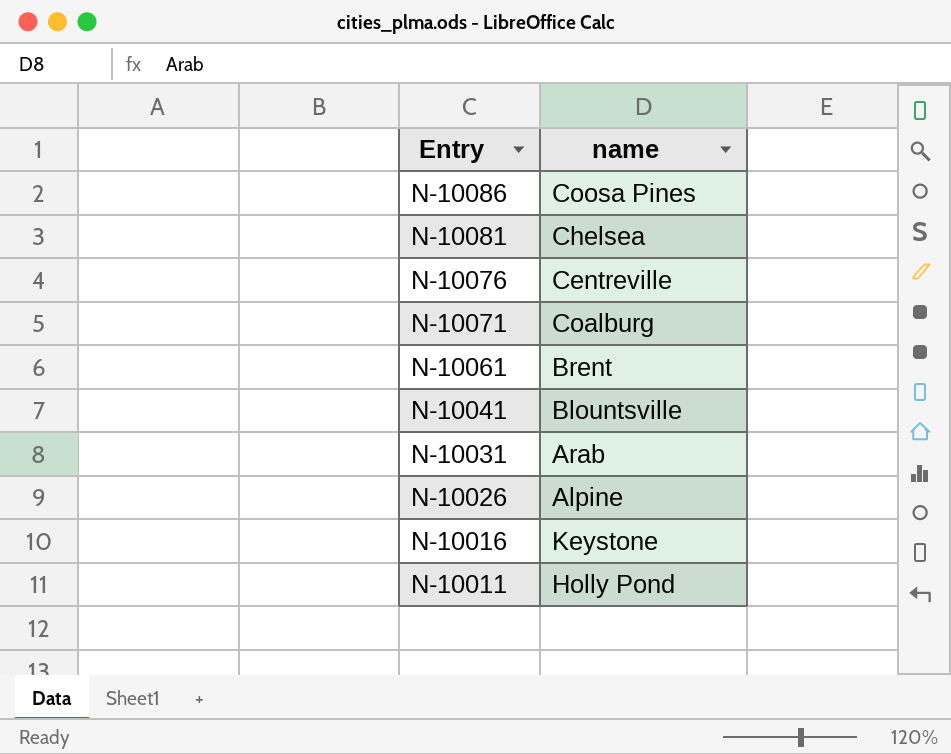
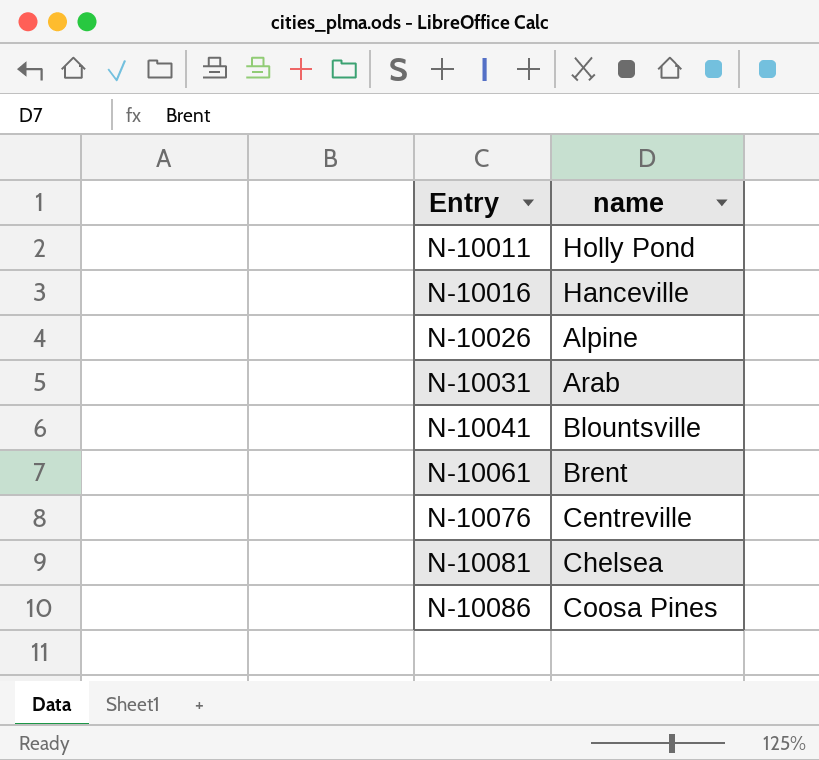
row order: Entry descending -> Entry ascending
row N-10071: Coalburg -> none
N-10016 | name: Keystone -> Hanceville

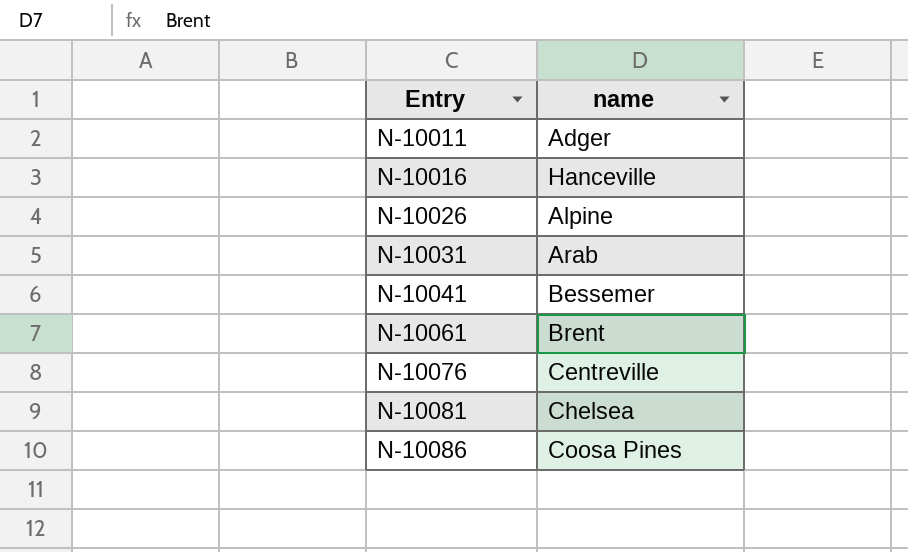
N-10011 | name: Holly Pond -> Adger
N-10041 | name: Blountsville -> Bessemer

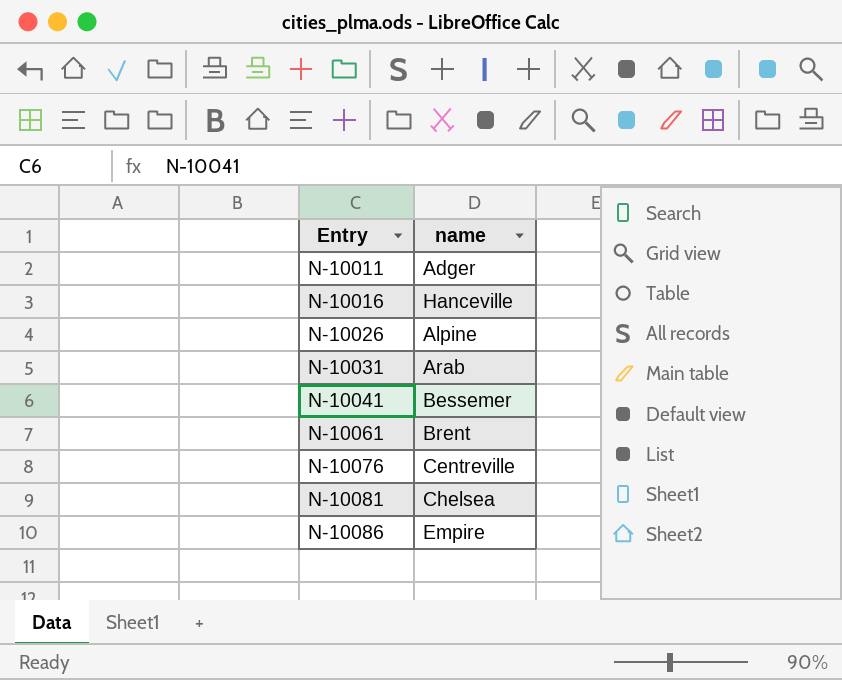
N-10086 | name: Coosa Pines -> Empire

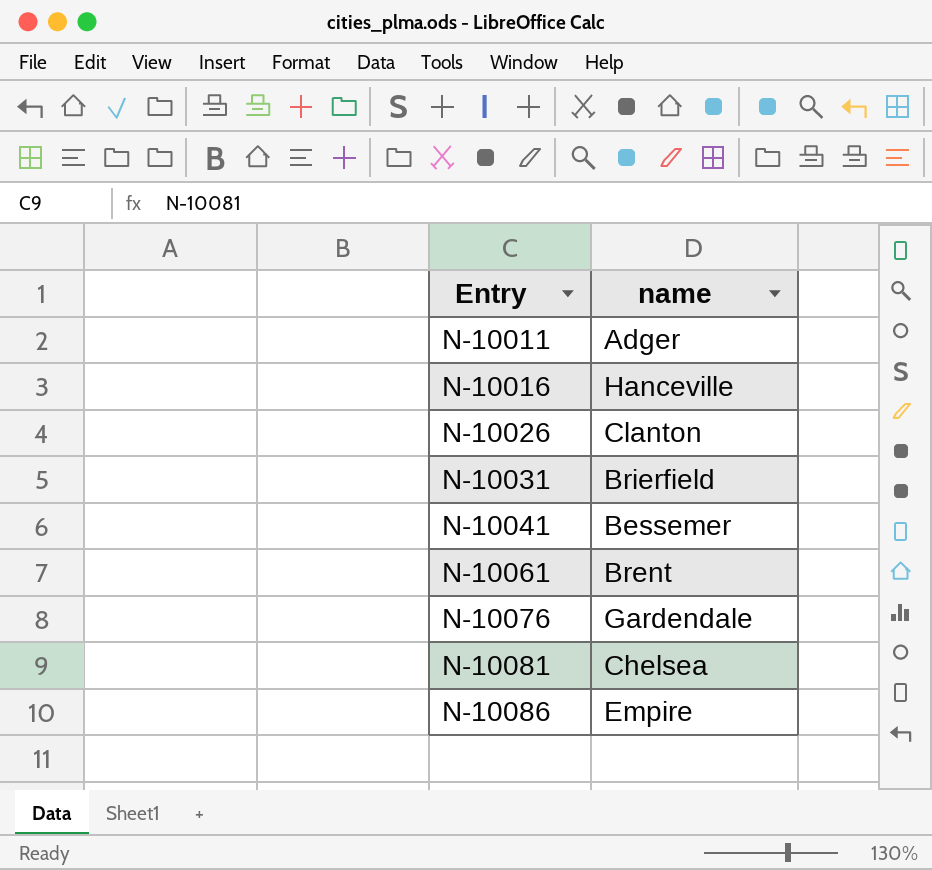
N-10026 | name: Alpine -> Clanton
N-10031 | name: Arab -> Brierfield
N-10076 | name: Centreville -> Gardendale

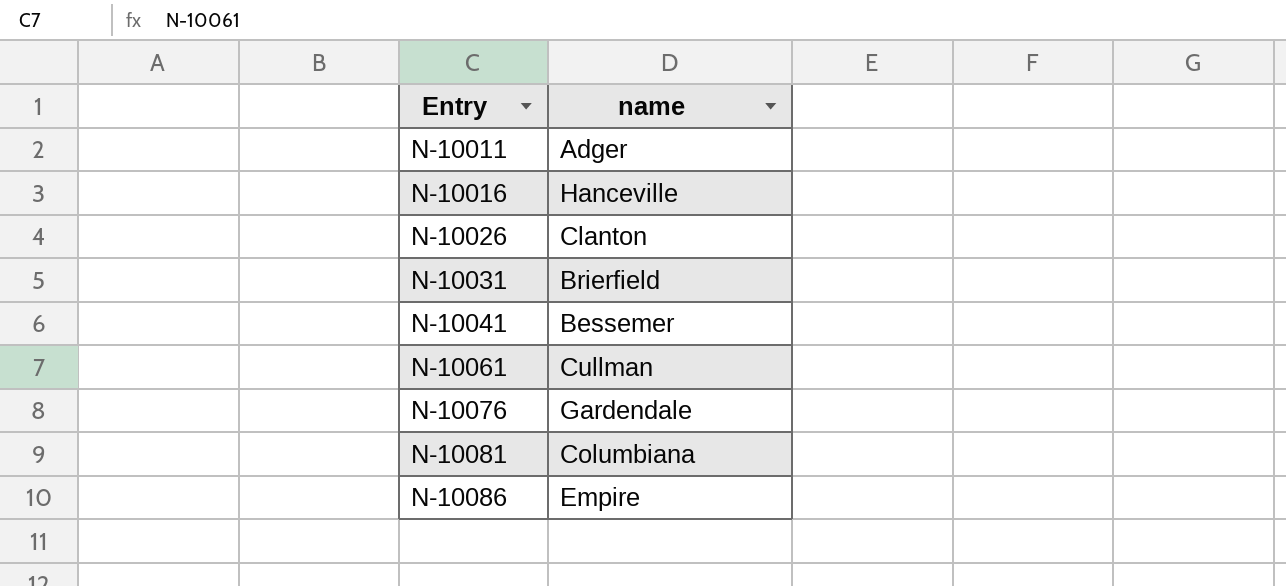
N-10061 | name: Brent -> Cullman
N-10081 | name: Chelsea -> Columbiana

